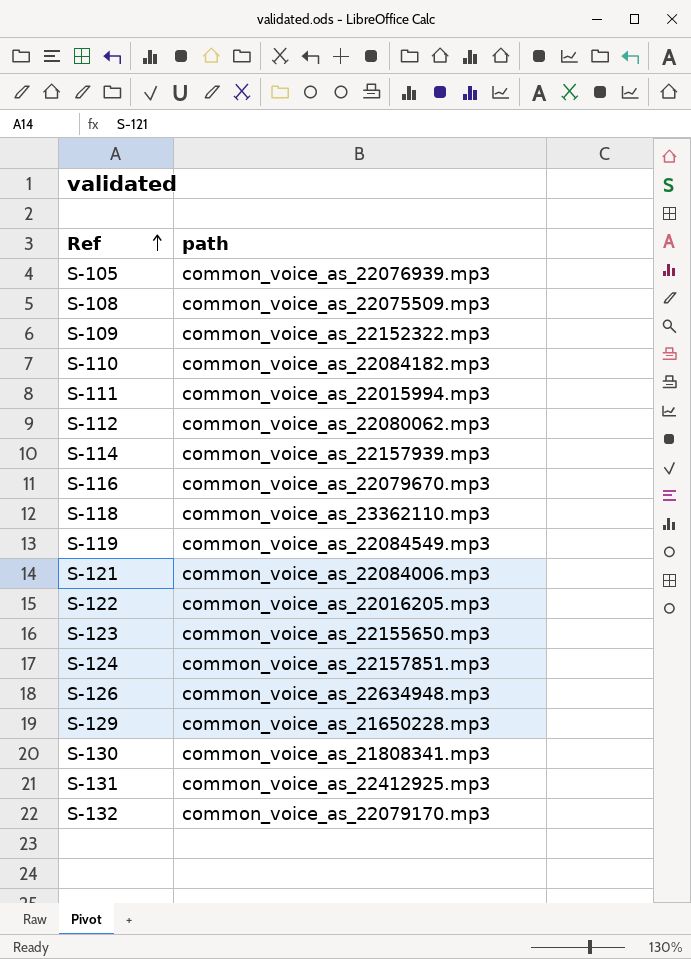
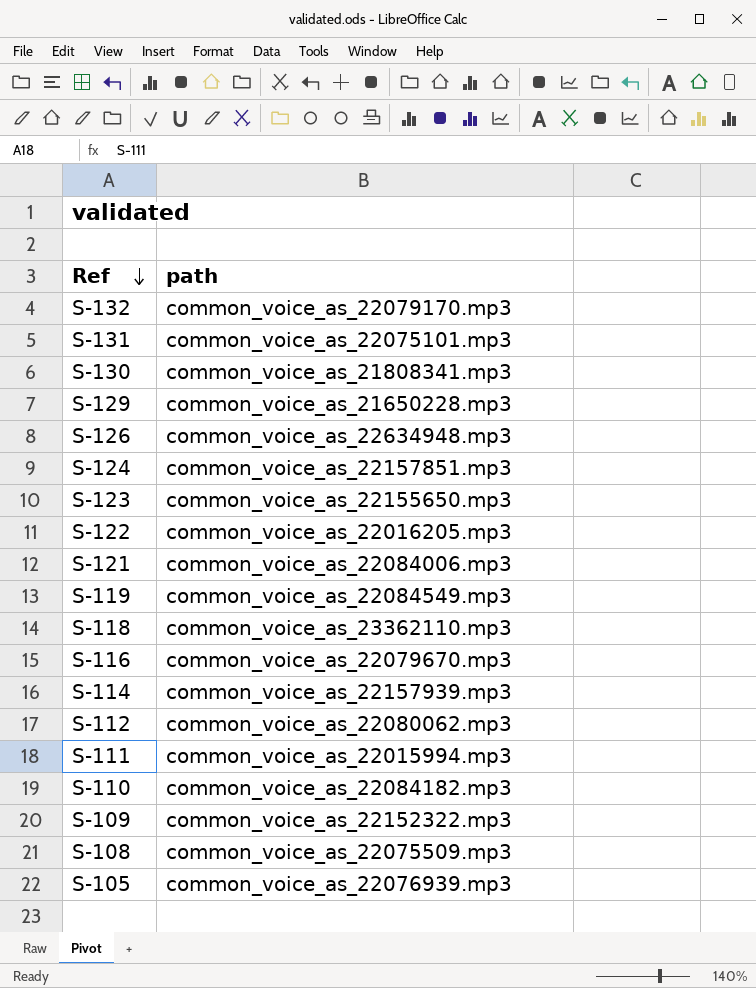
row order: Ref ascending -> Ref descending
S-131 | path: common_voice_as_22412925.mp3 -> common_voice_as_22075101.mp3

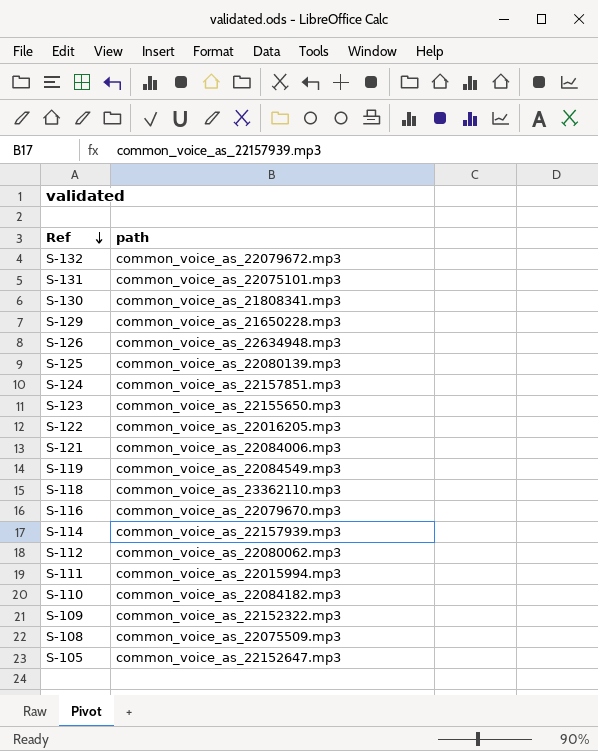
S-132 | path: common_voice_as_22079170.mp3 -> common_voice_as_22079672.mp3
row S-125: none -> common_voice_as_22080139.mp3
S-105 | path: common_voice_as_22076939.mp3 -> common_voice_as_22152647.mp3

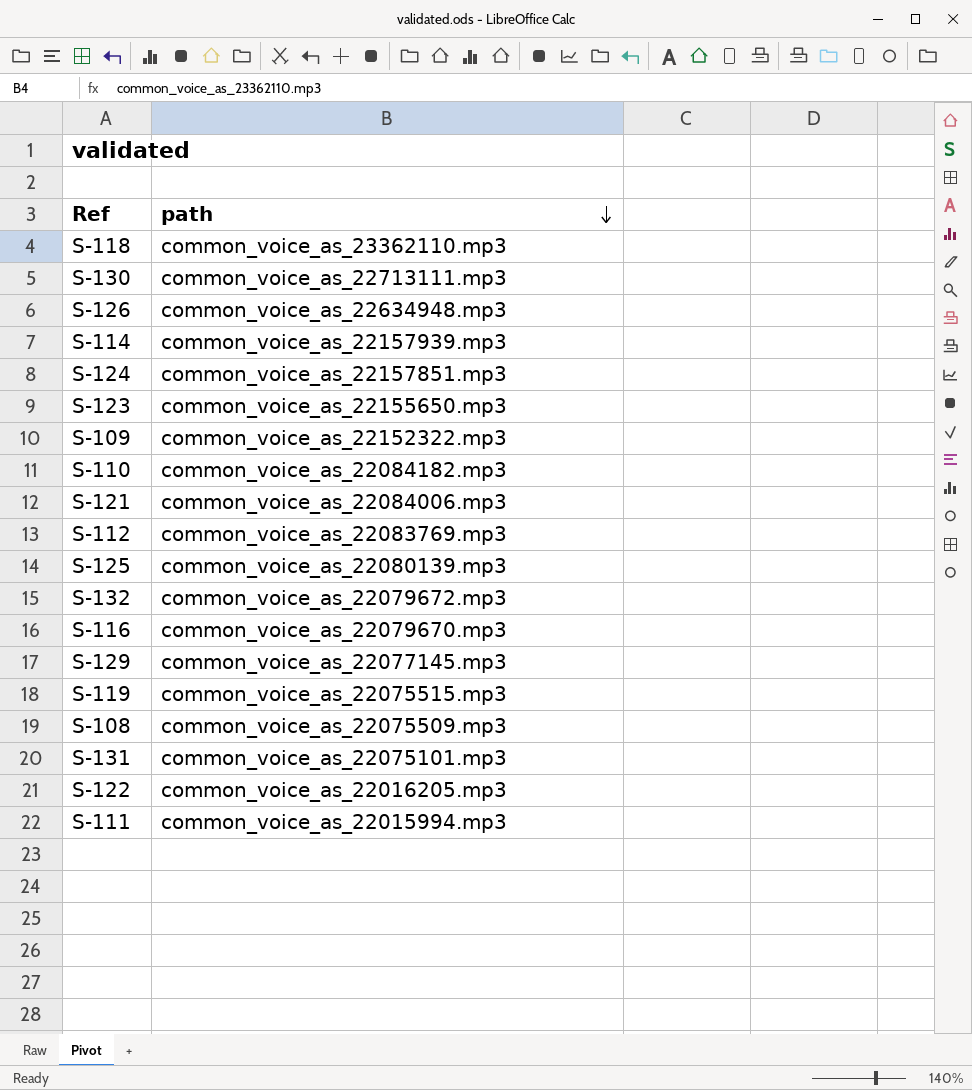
row order: Ref descending -> path descending
row S-105: common_voice_as_22152647.mp3 -> none
S-130 | path: common_voice_as_21808341.mp3 -> common_voice_as_22713111.mp3
S-112 | path: common_voice_as_22080062.mp3 -> common_voice_as_22083769.mp3
S-129 | path: common_voice_as_21650228.mp3 -> common_voice_as_22077145.mp3
S-119 | path: common_voice_as_22084549.mp3 -> common_voice_as_22075515.mp3

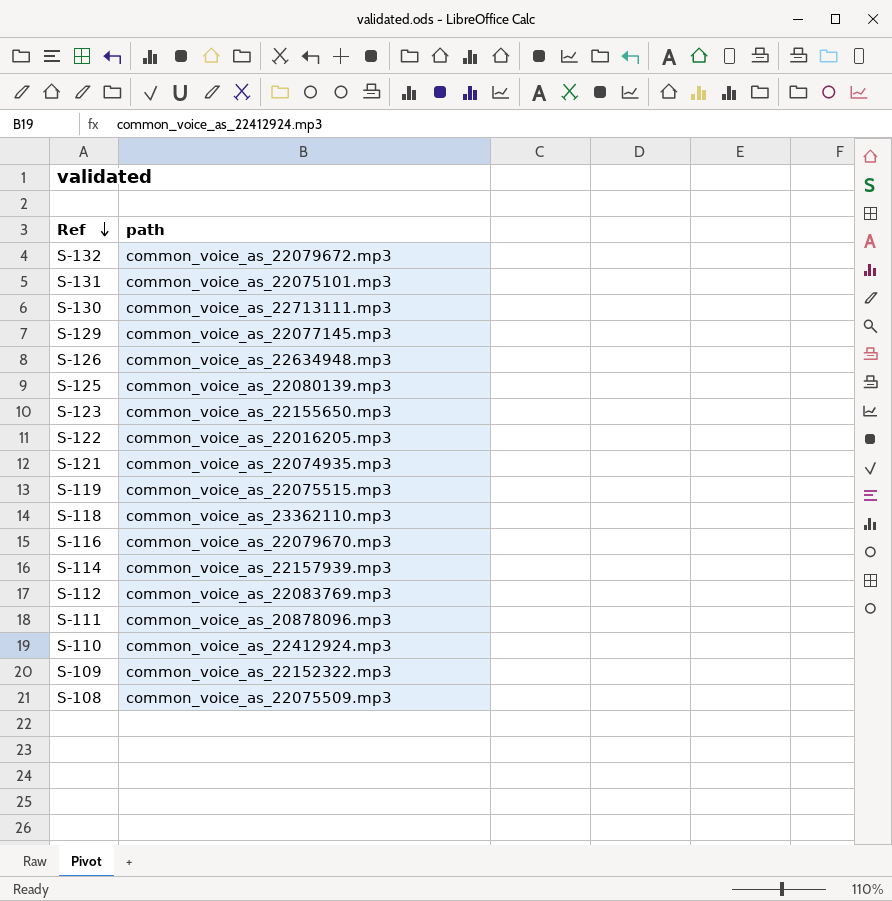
row order: path descending -> Ref descending
row S-124: common_voice_as_22157851.mp3 -> none
S-121 | path: common_voice_as_22084006.mp3 -> common_voice_as_22074935.mp3
S-111 | path: common_voice_as_22015994.mp3 -> common_voice_as_20878096.mp3
S-110 | path: common_voice_as_22084182.mp3 -> common_voice_as_22412924.mp3

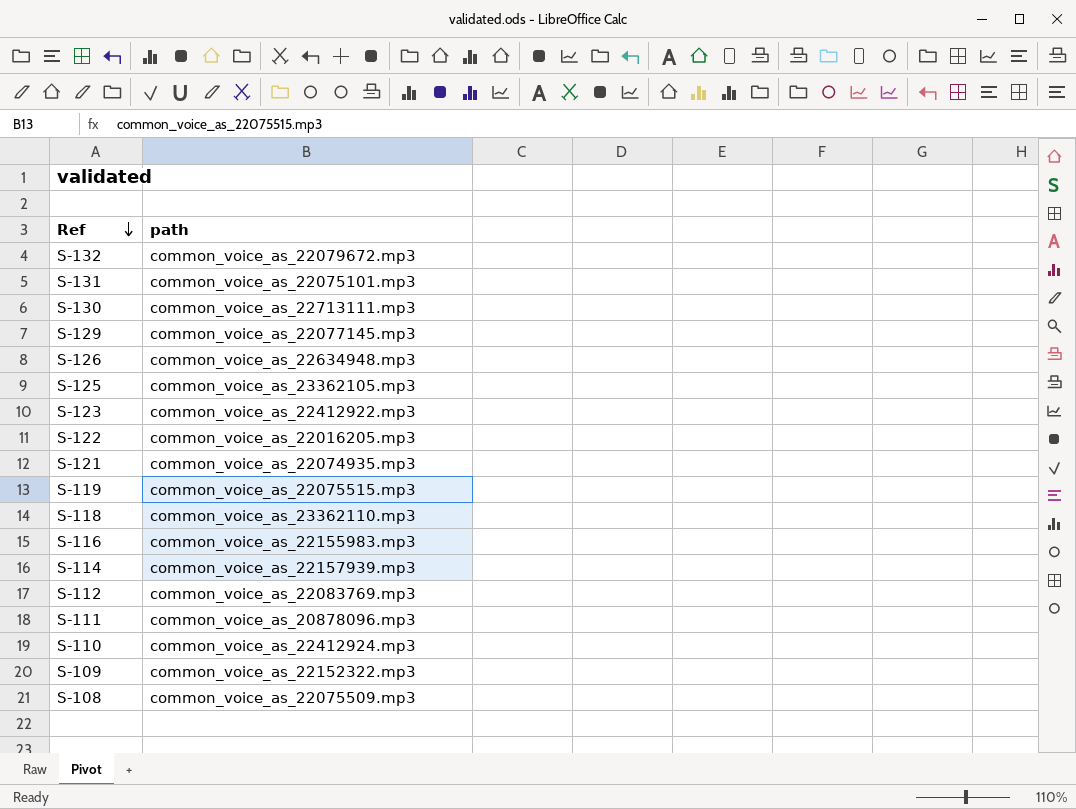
S-125 | path: common_voice_as_22080139.mp3 -> common_voice_as_23362105.mp3
S-123 | path: common_voice_as_22155650.mp3 -> common_voice_as_22412922.mp3
S-116 | path: common_voice_as_22079670.mp3 -> common_voice_as_22155983.mp3

